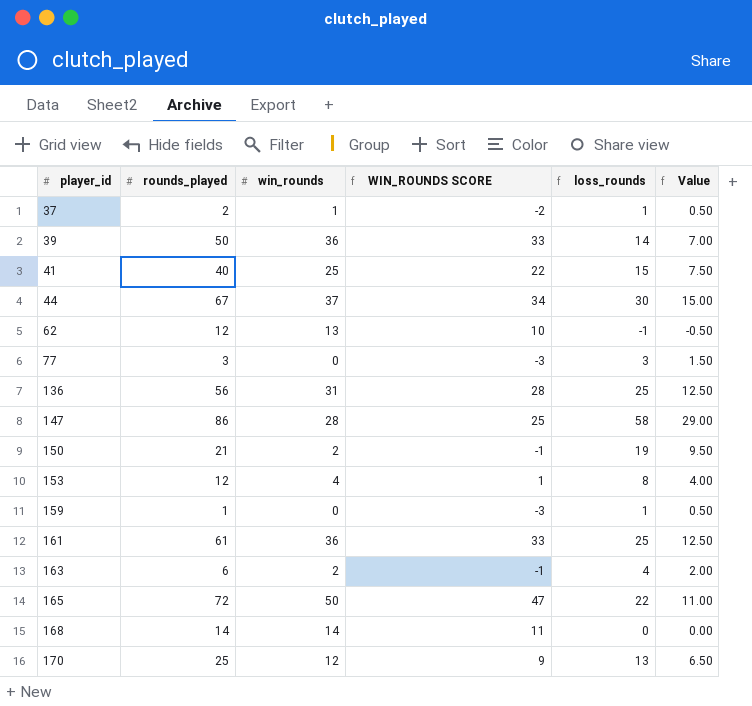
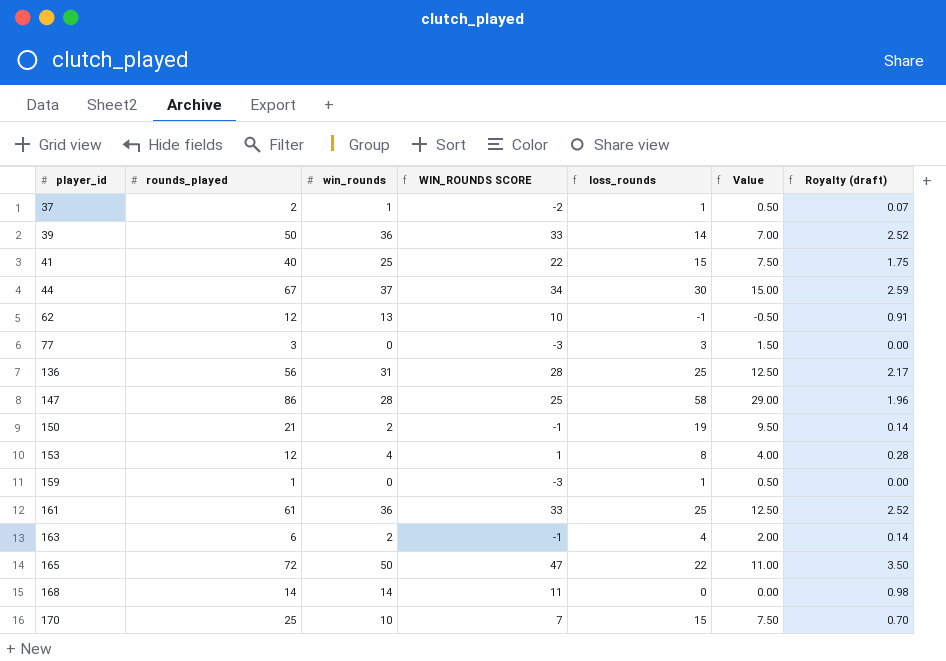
column Royalty (draft) | formula: none -> [win_rounds] * 0.07
170 | win_rounds: 12 -> 10
170 | WIN_ROUNDS SCORE: 9 -> 7
170 | loss_rounds: 13 -> 15
170 | Value: 6.50 -> 7.50

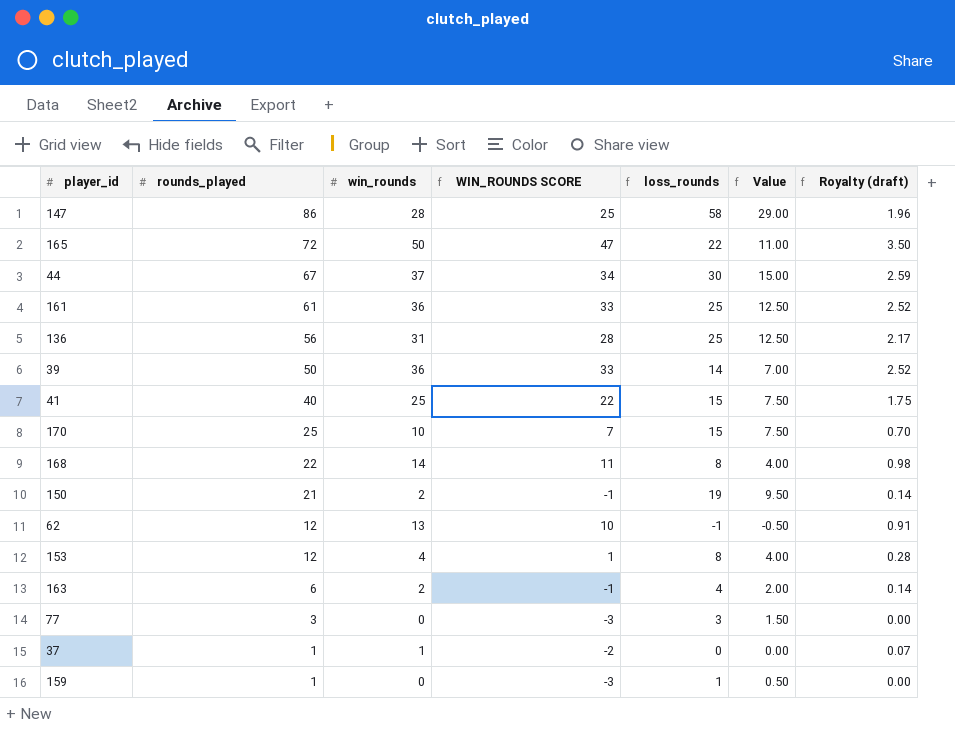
row order: player_id ascending -> rounds_played descending
168 | rounds_played: 14 -> 22
168 | loss_rounds: 0 -> 8
168 | Value: 0.00 -> 4.00
37 | rounds_played: 2 -> 1
37 | loss_rounds: 1 -> 0
37 | Value: 0.50 -> 0.00

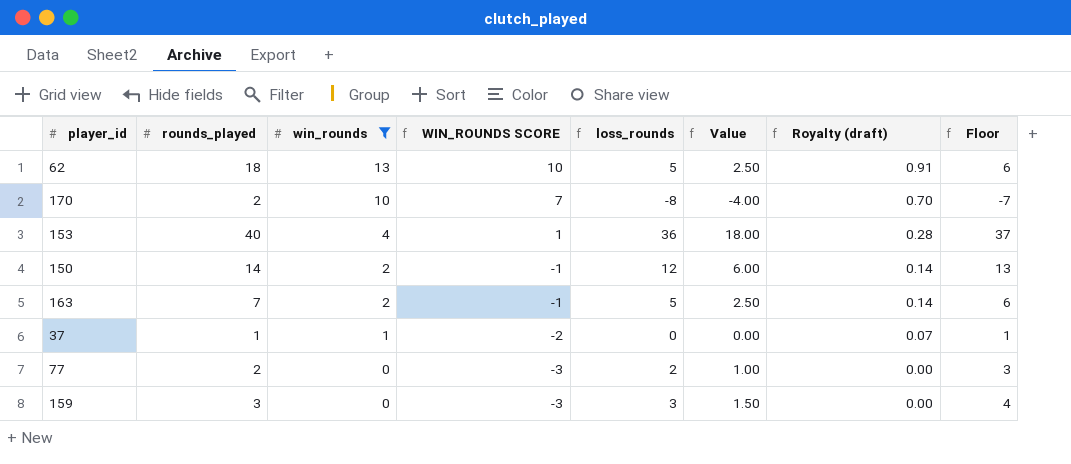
filter: none -> win_rounds <= 13
row order: rounds_played descending -> win_rounds descending
column Floor | formula: none -> [loss_rounds] + 1
62 | rounds_played: 12 -> 18
62 | loss_rounds: -1 -> 5
62 | Value: -0.50 -> 2.50
170 | rounds_played: 25 -> 2
170 | loss_rounds: 15 -> -8
170 | Value: 7.50 -> -4.00
153 | rounds_played: 12 -> 40
153 | loss_rounds: 8 -> 36
153 | Value: 4.00 -> 18.00
150 | rounds_played: 21 -> 14
150 | loss_rounds: 19 -> 12
150 | Value: 9.50 -> 6.00
163 | rounds_played: 6 -> 7
163 | loss_rounds: 4 -> 5
163 | Value: 2.00 -> 2.50
77 | rounds_played: 3 -> 2
77 | loss_rounds: 3 -> 2
77 | Value: 1.50 -> 1.00
159 | rounds_played: 1 -> 3
159 | loss_rounds: 1 -> 3
159 | Value: 0.50 -> 1.50

